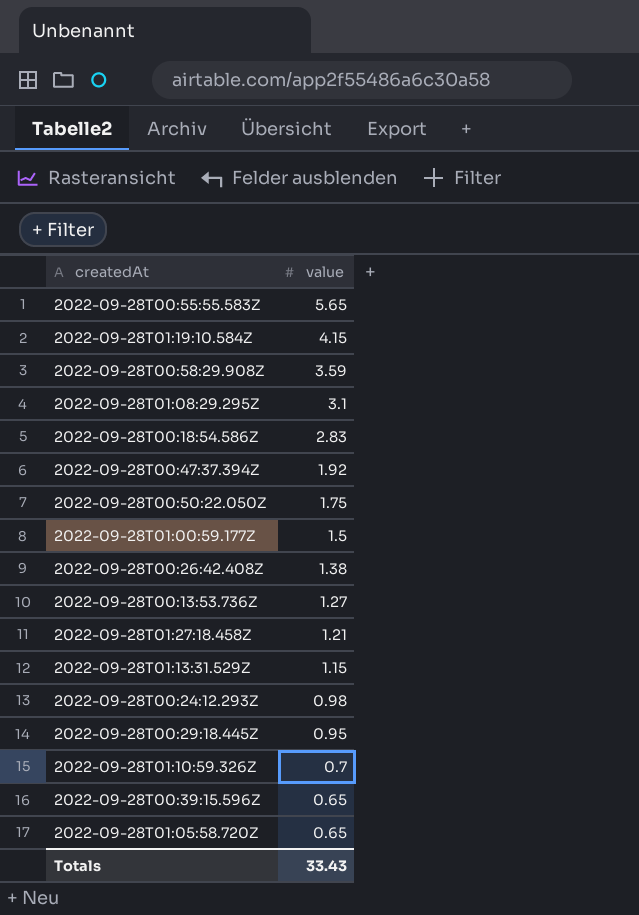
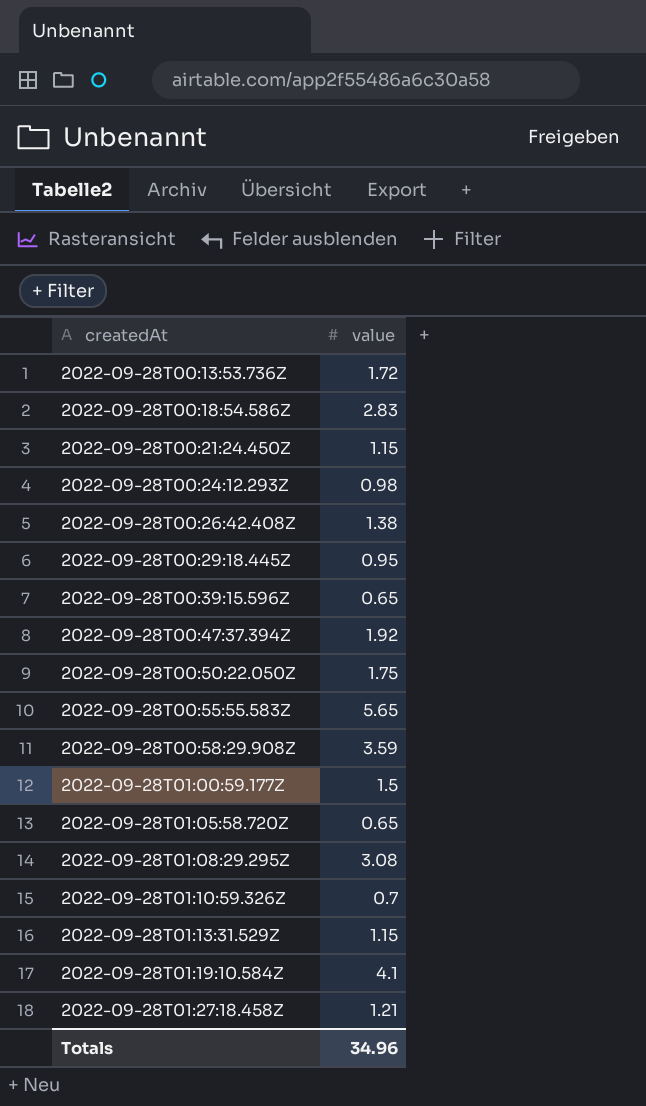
row order: value descending -> createdAt ascending
2022-09-28T00:13:53.736Z | value: 1.27 -> 1.72
row 2022-09-28T00:21:24.450Z: none -> 1.15
2022-09-28T01:08:29.295Z | value: 3.1 -> 3.08
2022-09-28T01:19:10.584Z | value: 4.15 -> 4.1
Totals | value: 33.43 -> 34.96

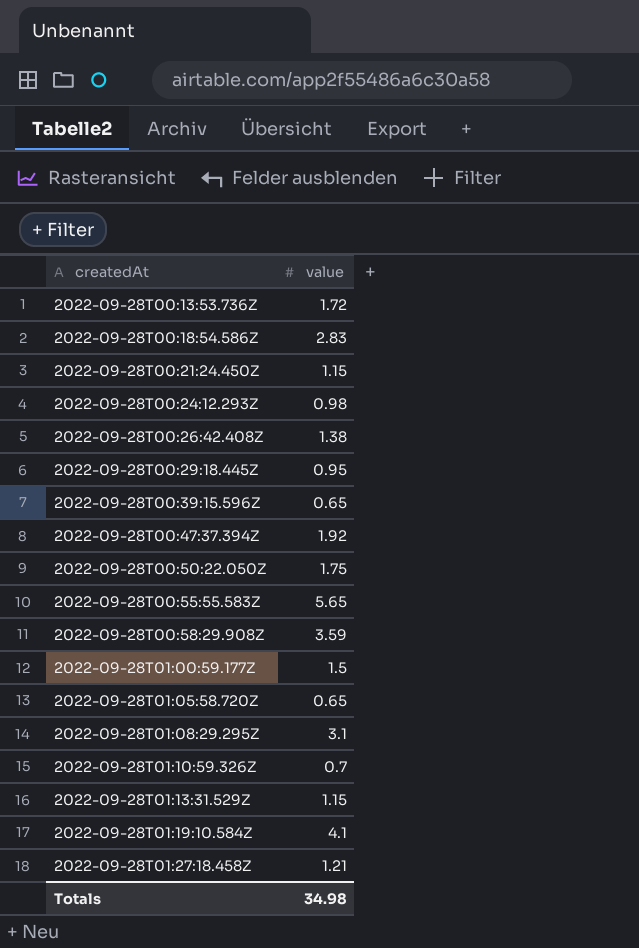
2022-09-28T01:08:29.295Z | value: 3.08 -> 3.1
Totals | value: 34.96 -> 34.98

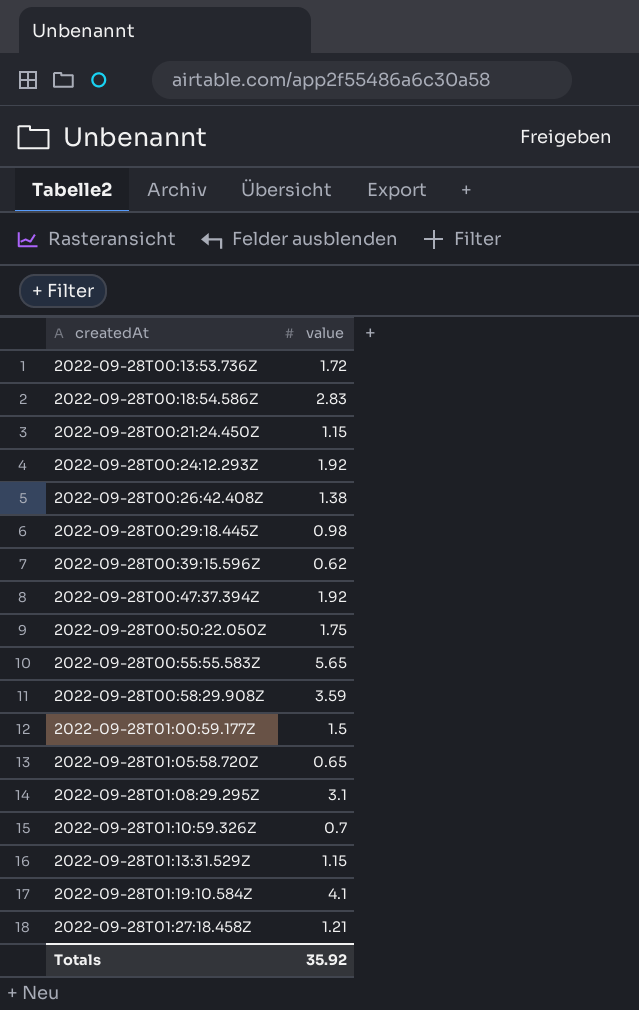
2022-09-28T00:24:12.293Z | value: 0.98 -> 1.92
2022-09-28T00:29:18.445Z | value: 0.95 -> 0.98
2022-09-28T00:39:15.596Z | value: 0.65 -> 0.62
Totals | value: 34.98 -> 35.92

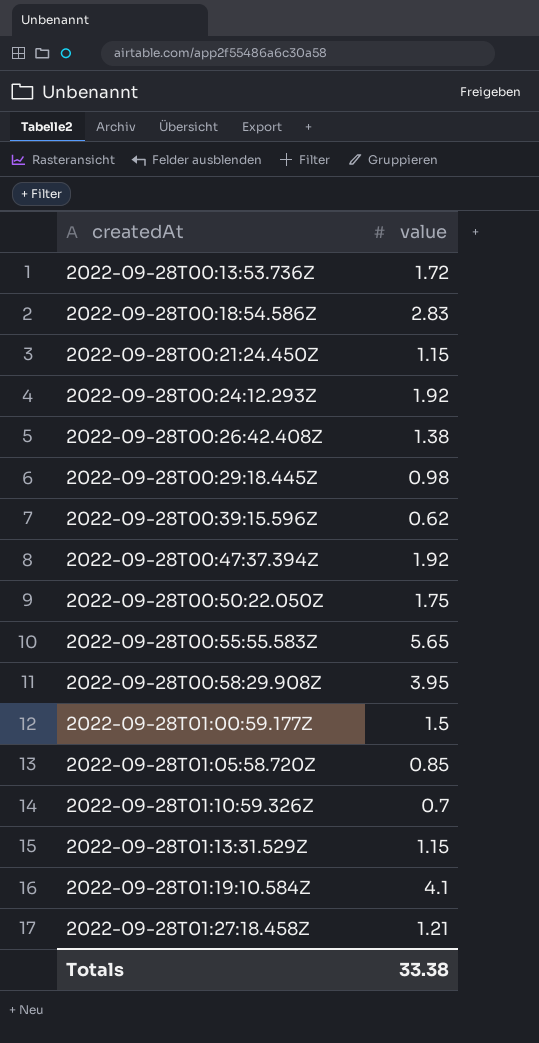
row 2022-09-28T01:08:29.295Z: 3.1 -> none
2022-09-28T00:58:29.908Z | value: 3.59 -> 3.95
2022-09-28T01:05:58.720Z | value: 0.65 -> 0.85
Totals | value: 35.92 -> 33.38

